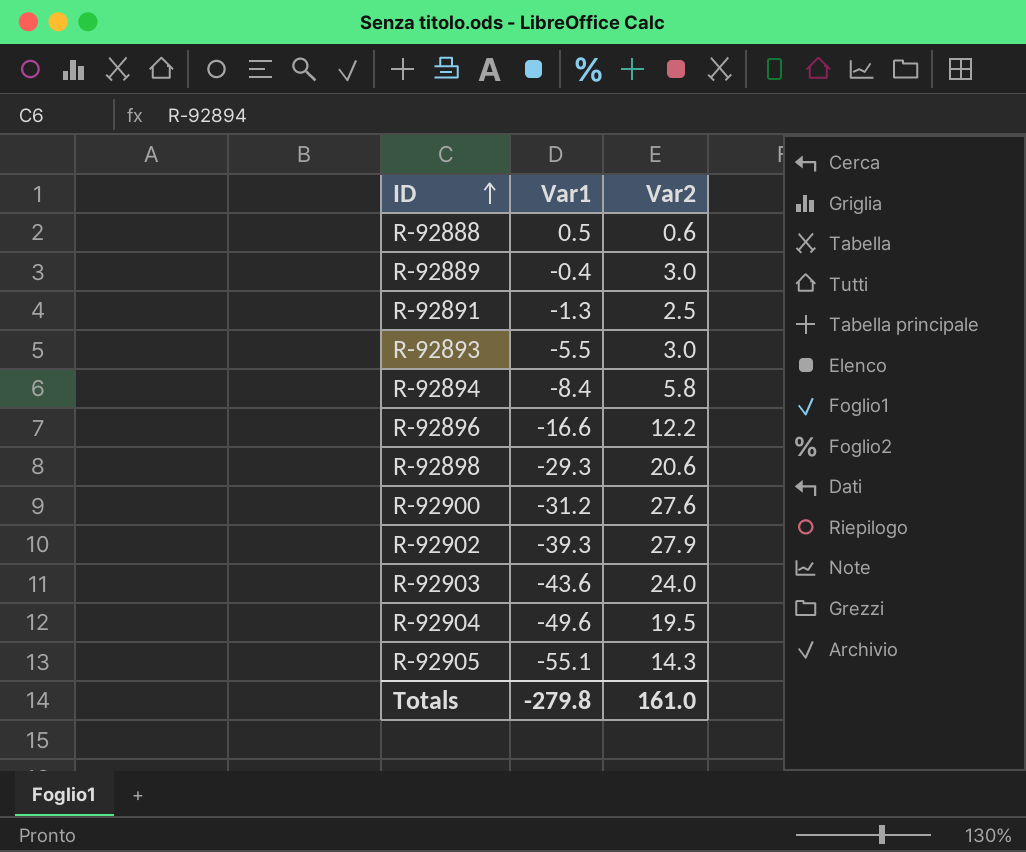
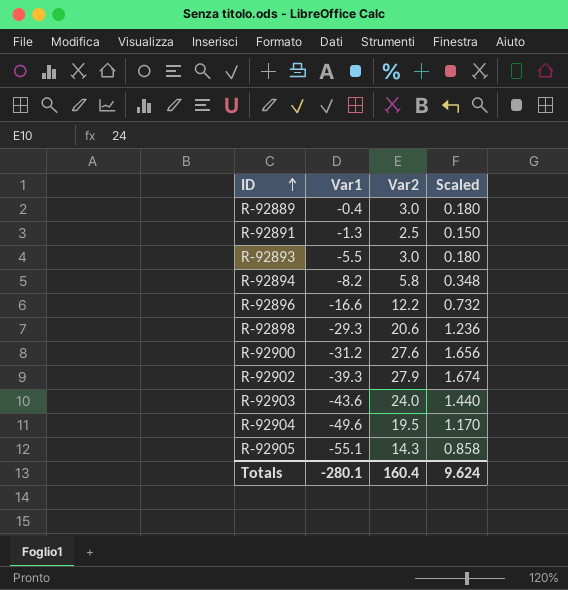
column Scaled | formula: none -> [Var2] * 0.06
row R-92888: 0.5 | 0.6 -> none
R-92894 | Var1: -8.4 -> -8.2
Totals | Var1: -279.8 -> -280.1
Totals | Var2: 161.0 -> 160.4

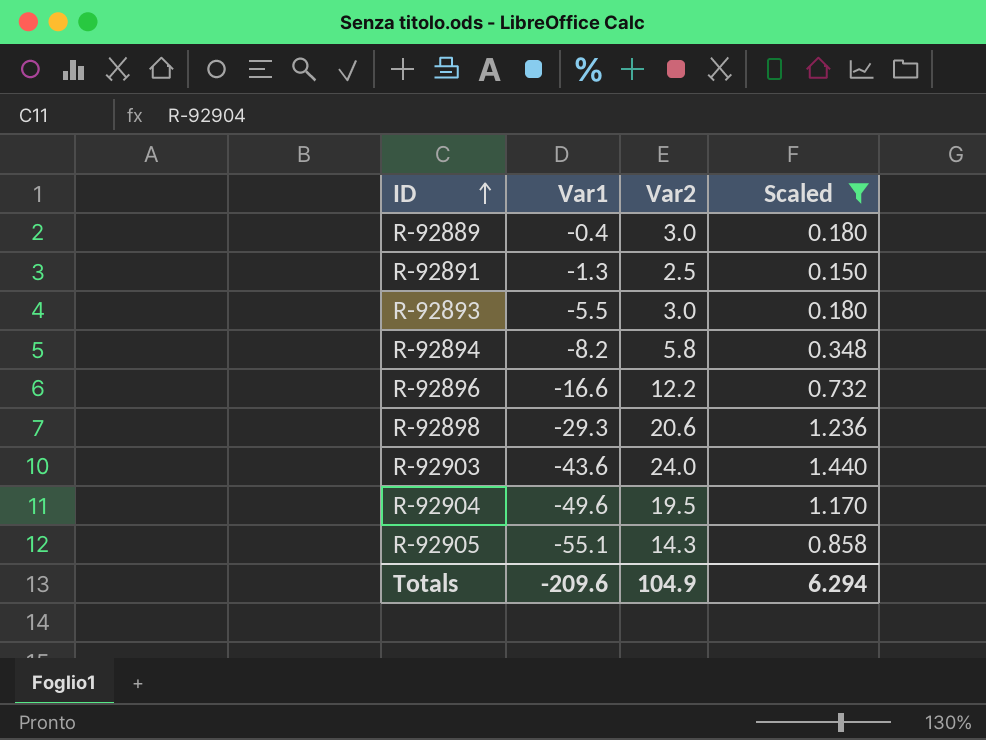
filter: none -> Scaled <= 1.440
Totals | Var1: -280.1 -> -209.6
Totals | Var2: 160.4 -> 104.9
Totals | Scaled: 9.624 -> 6.294

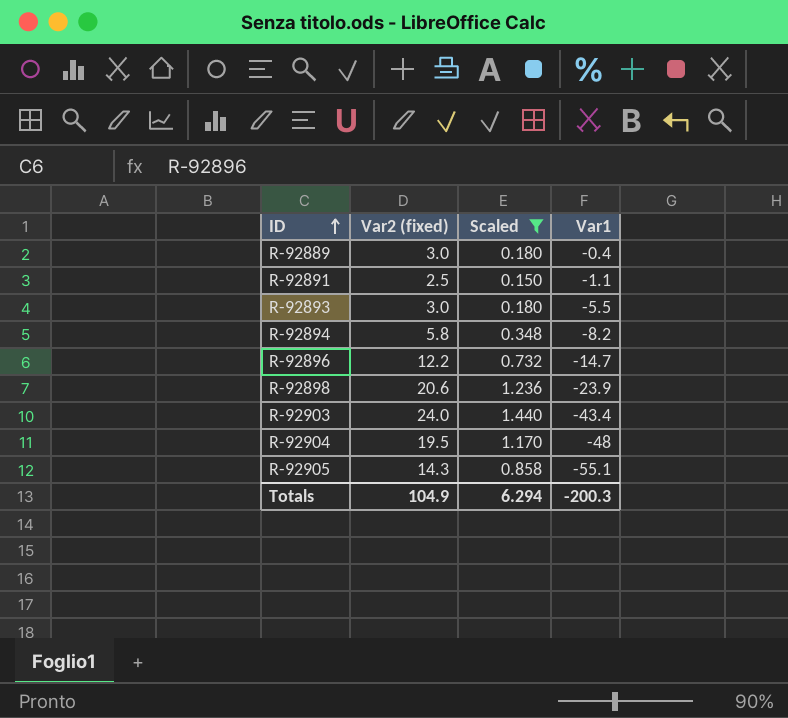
column name: Var2 -> Var2 (fixed)
column Var1 | position: 2 -> 4
R-92891 | Var1: -1.3 -> -1.1
R-92896 | Var1: -16.6 -> -14.7
R-92898 | Var1: -29.3 -> -23.9
R-92903 | Var1: -43.6 -> -43.4
R-92904 | Var1: -49.6 -> -48
Totals | Var1: -209.6 -> -200.3

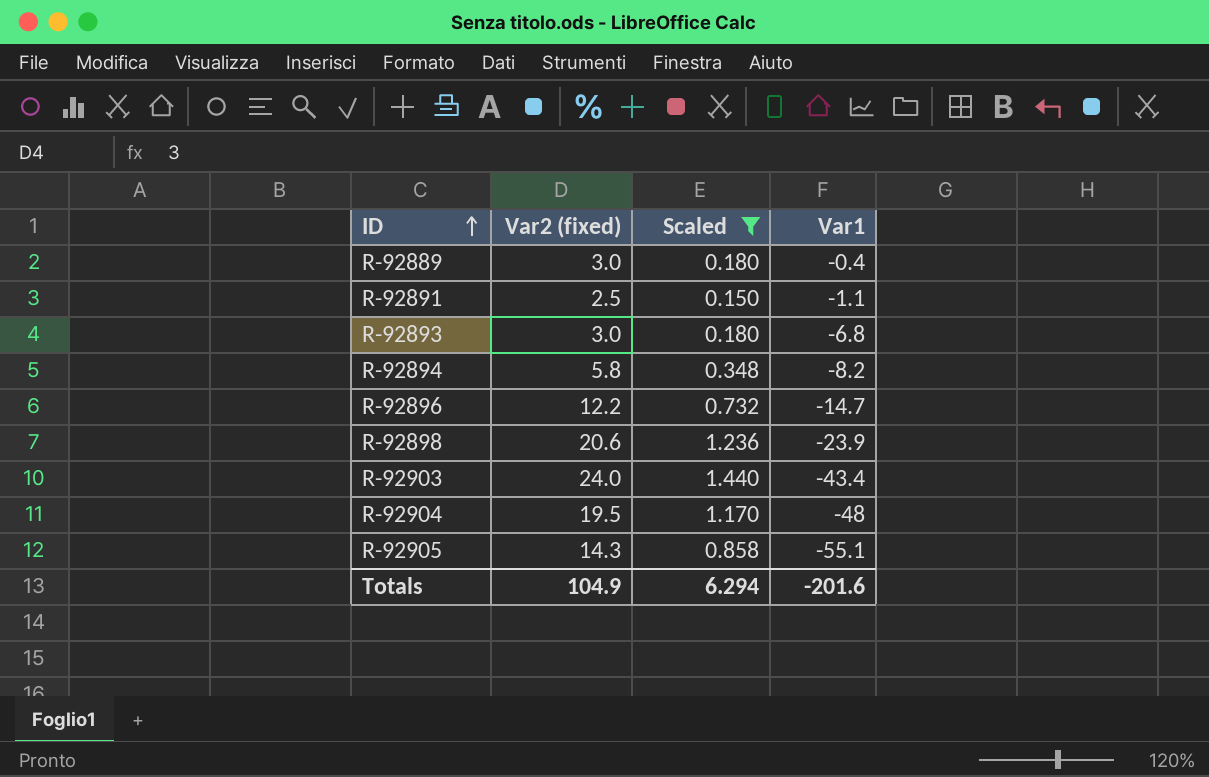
R-92893 | Var1: -5.5 -> -6.8
Totals | Var1: -200.3 -> -201.6

